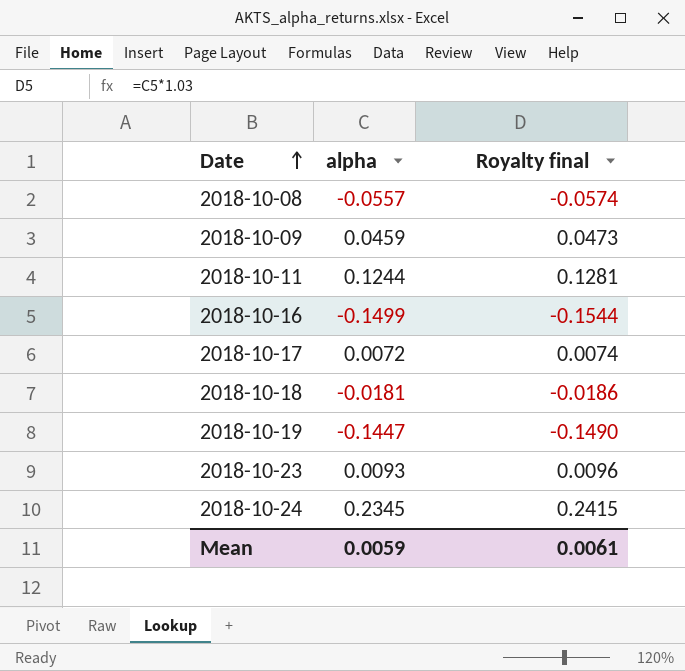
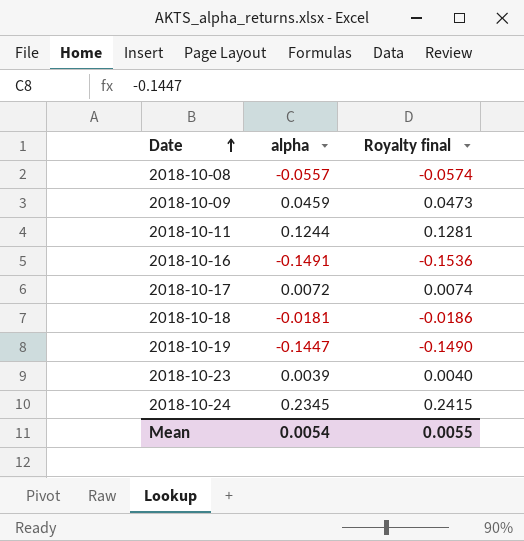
2018-10-16 | alpha: -0.1499 -> -0.1491
2018-10-16 | Royalty final: -0.1544 -> -0.1536
2018-10-23 | alpha: 0.0093 -> 0.0039
2018-10-23 | Royalty final: 0.0096 -> 0.0040
Mean | alpha: 0.0059 -> 0.0054
Mean | Royalty final: 0.0061 -> 0.0055

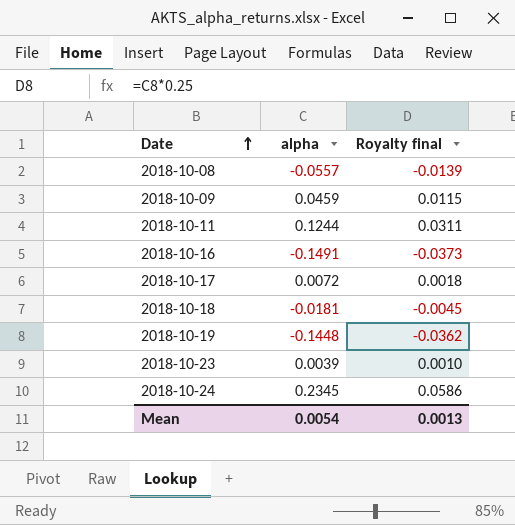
column Royalty final | formula: [alpha] * 1.03 -> [alpha] * 0.25
2018-10-19 | alpha: -0.1447 -> -0.1448
Mean | Royalty final: 0.0055 -> 0.0013

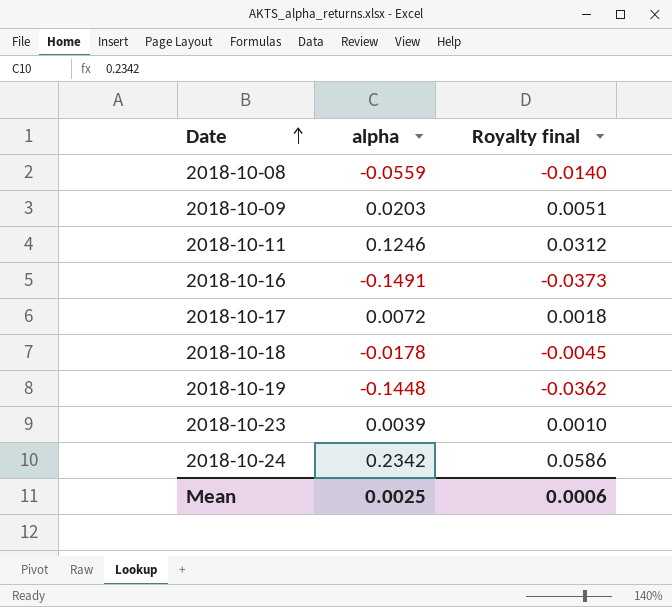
2018-10-08 | alpha: -0.0557 -> -0.0559
2018-10-08 | Royalty final: -0.0139 -> -0.0140
2018-10-09 | alpha: 0.0459 -> 0.0203
2018-10-09 | Royalty final: 0.0115 -> 0.0051
2018-10-11 | alpha: 0.1244 -> 0.1246
2018-10-11 | Royalty final: 0.0311 -> 0.0312
2018-10-18 | alpha: -0.0181 -> -0.0178
2018-10-24 | alpha: 0.2345 -> 0.2342
Mean | alpha: 0.0054 -> 0.0025
Mean | Royalty final: 0.0013 -> 0.0006

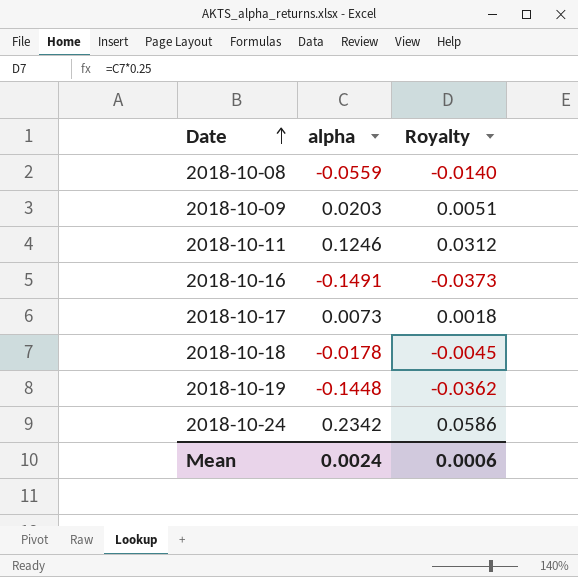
column name: Royalty final -> Royalty
row 2018-10-23: 0.0039 | 0.0010 -> none
2018-10-17 | alpha: 0.0072 -> 0.0073
Mean | alpha: 0.0025 -> 0.0024

